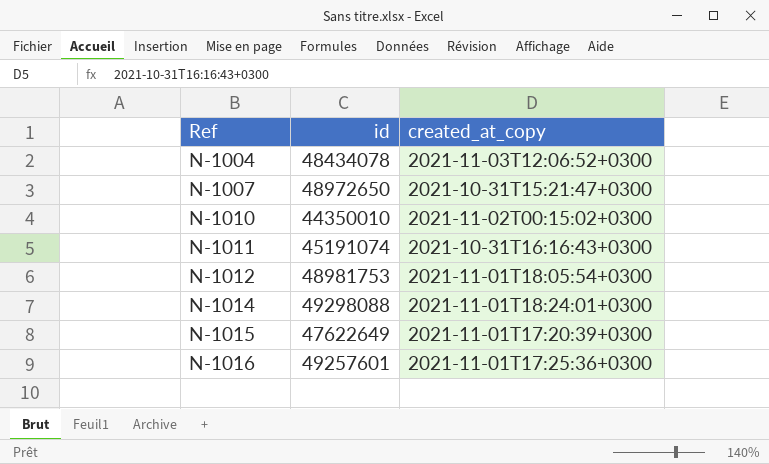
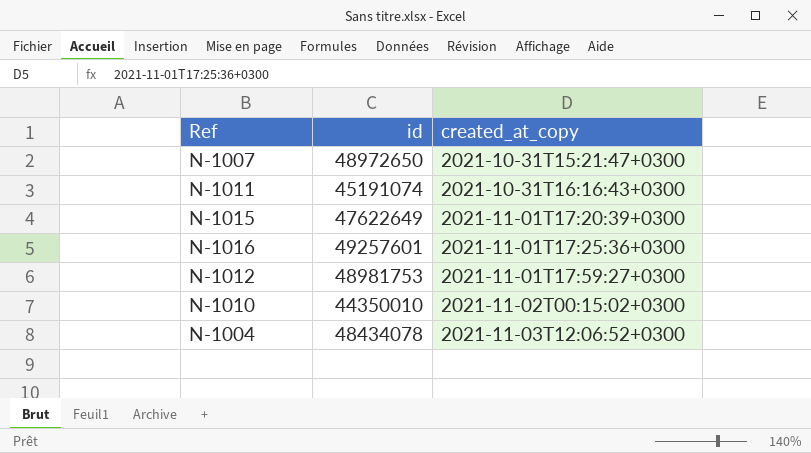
row order: Ref ascending -> created_at_copy ascending
row N-1014: 49298088 | 2021-11-01T18:24:01+0300 -> none
N-1012 | created_at_copy: 2021-11-01T18:05:54+0300 -> 2021-11-01T17:59:27+0300

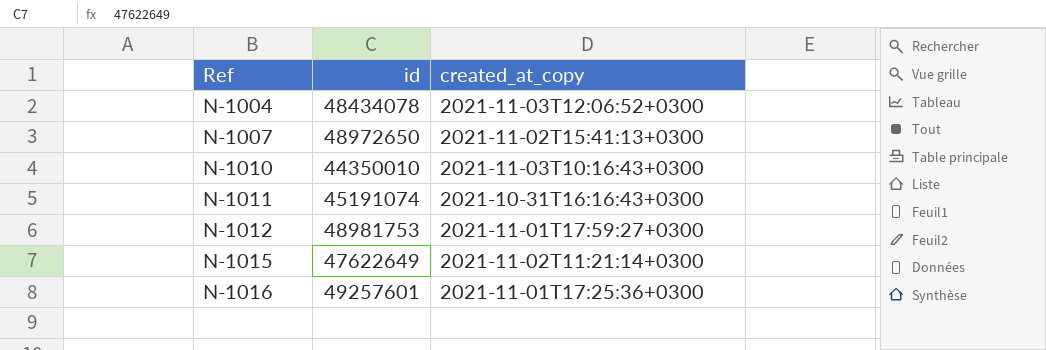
row order: created_at_copy ascending -> Ref ascending
N-1007 | created_at_copy: 2021-10-31T15:21:47+0300 -> 2021-11-02T15:41:13+0300
N-1010 | created_at_copy: 2021-11-02T00:15:02+0300 -> 2021-11-03T10:16:43+0300
N-1015 | created_at_copy: 2021-11-01T17:20:39+0300 -> 2021-11-02T11:21:14+0300

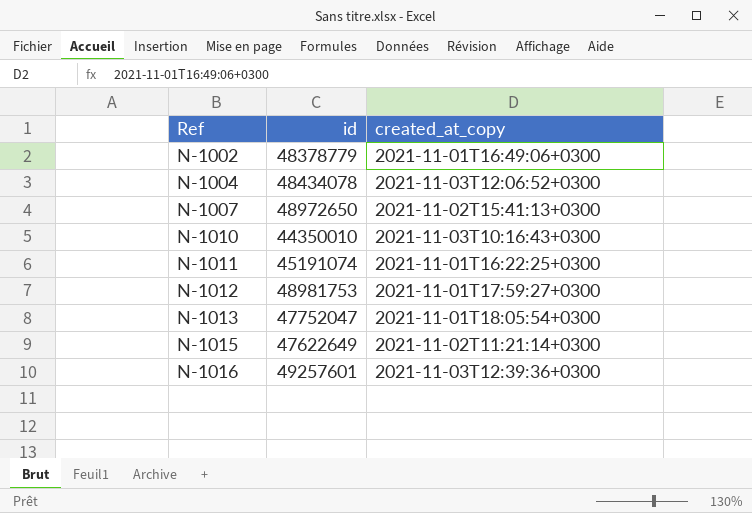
row N-1002: none -> 48378779 | 2021-11-01T16:49:06+0300
N-1011 | created_at_copy: 2021-10-31T16:16:43+0300 -> 2021-11-01T16:22:25+0300
row N-1013: none -> 47752047 | 2021-11-01T18:05:54+0300
N-1016 | created_at_copy: 2021-11-01T17:25:36+0300 -> 2021-11-03T12:39:36+0300

